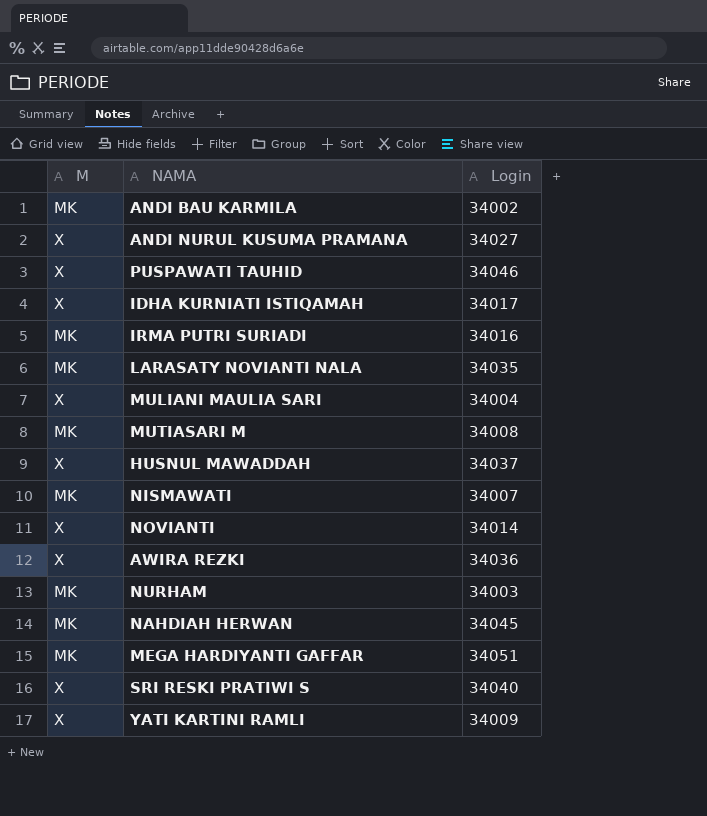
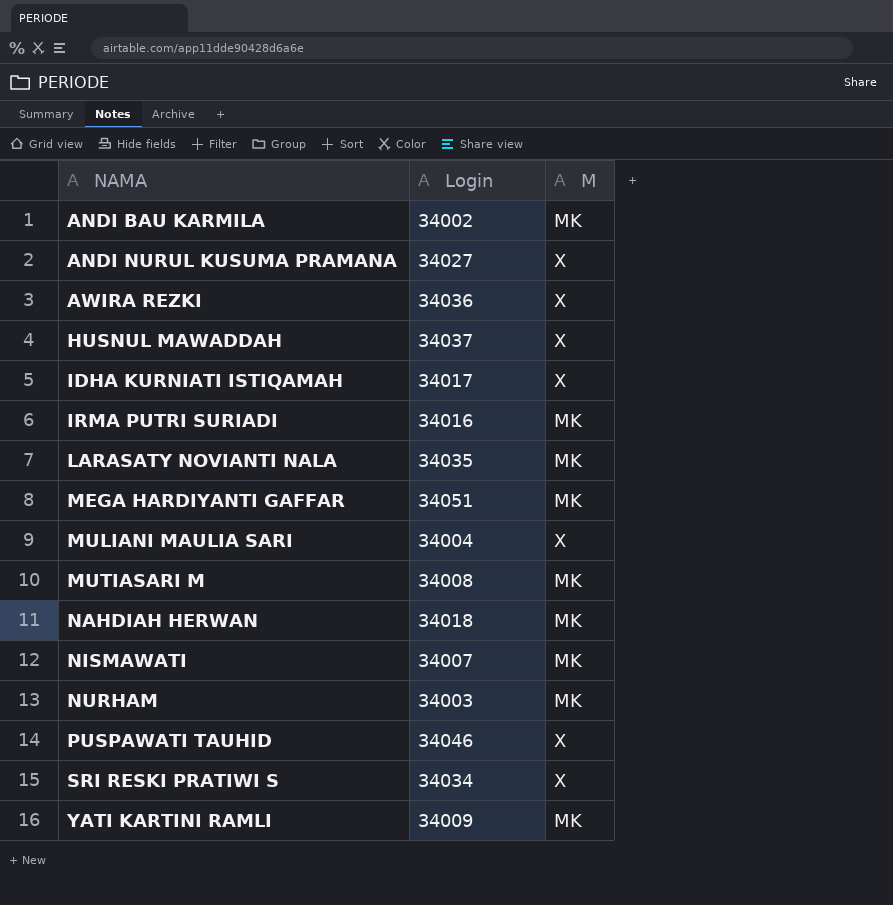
row order: none -> NAMA ascending
column M | position: 1 -> 3
row NOVIANTI: X | 34014 -> none
NAHDIAH HERWAN | Login: 34045 -> 34018
SRI RESKI PRATIWI S | Login: 34040 -> 34034
YATI KARTINI RAMLI | M: X -> MK

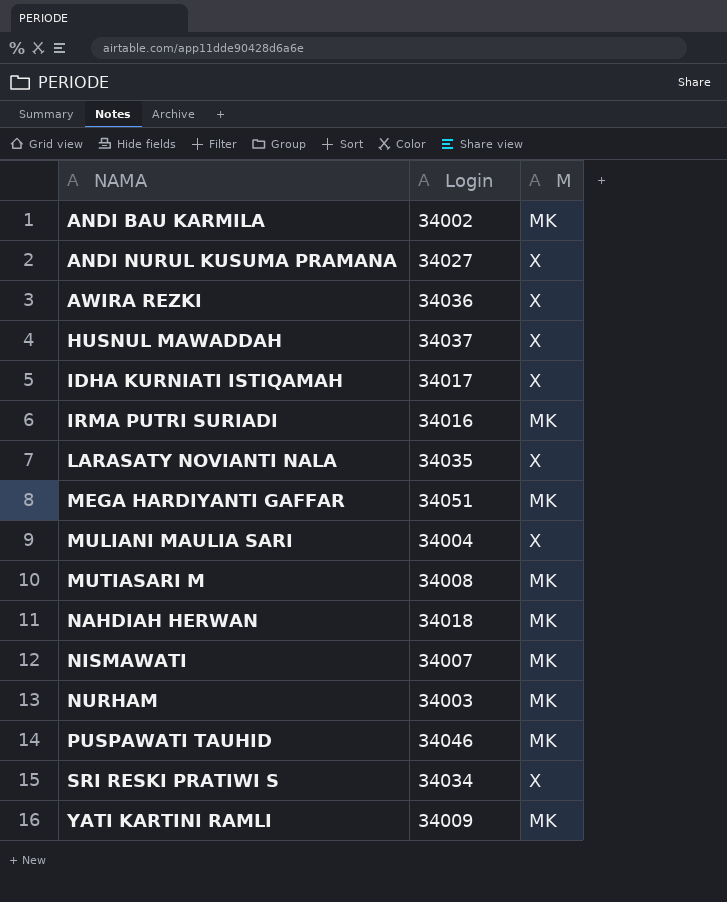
LARASATY NOVIANTI NALA | M: MK -> X
PUSPAWATI TAUHID | M: X -> MK

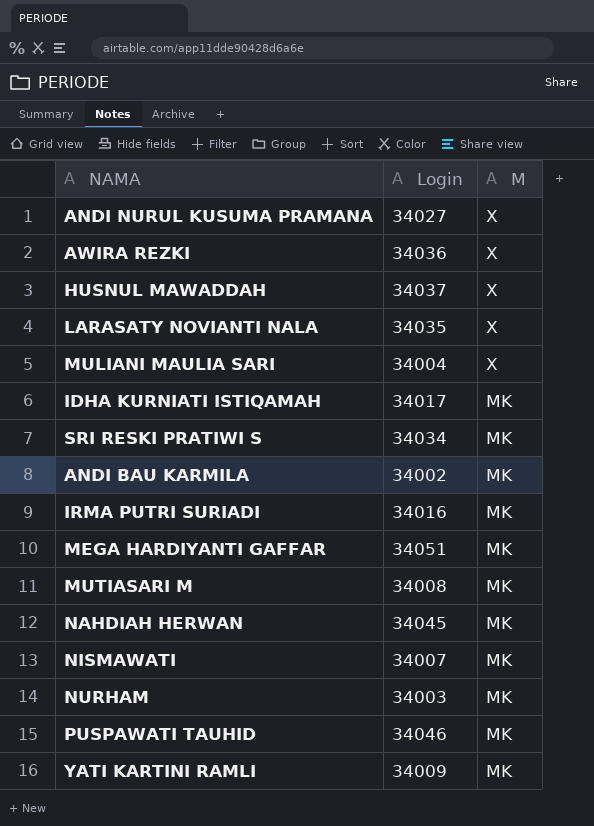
row order: NAMA ascending -> M descending
IDHA KURNIATI ISTIQAMAH | M: X -> MK
SRI RESKI PRATIWI S | M: X -> MK
NAHDIAH HERWAN | Login: 34018 -> 34045

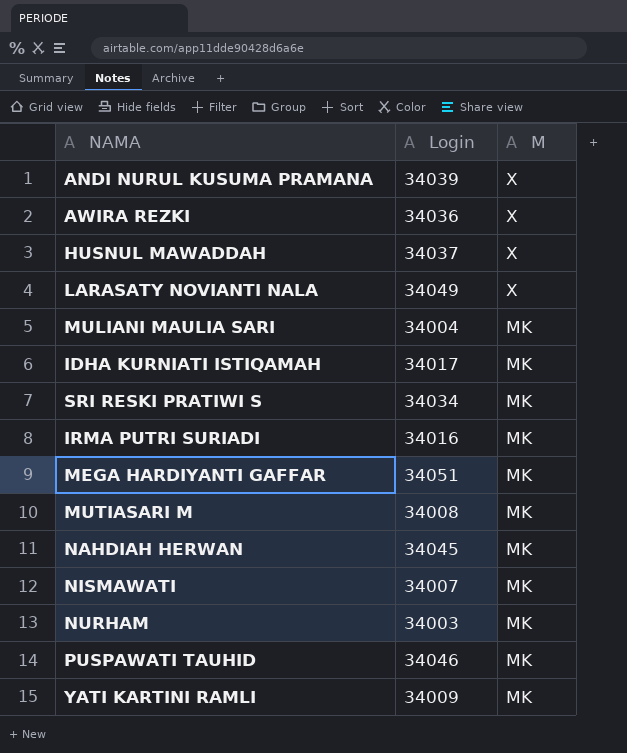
row ANDI BAU KARMILA: 34002 | MK -> none
ANDI NURUL KUSUMA PRAMANA | Login: 34027 -> 34039
LARASATY NOVIANTI NALA | Login: 34035 -> 34049
MULIANI MAULIA SARI | M: X -> MK

